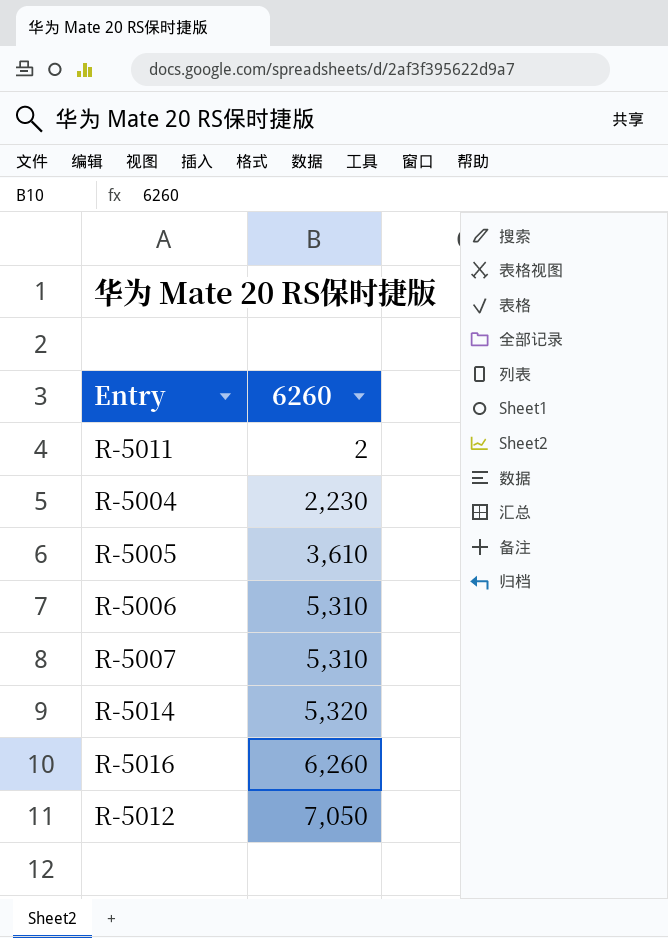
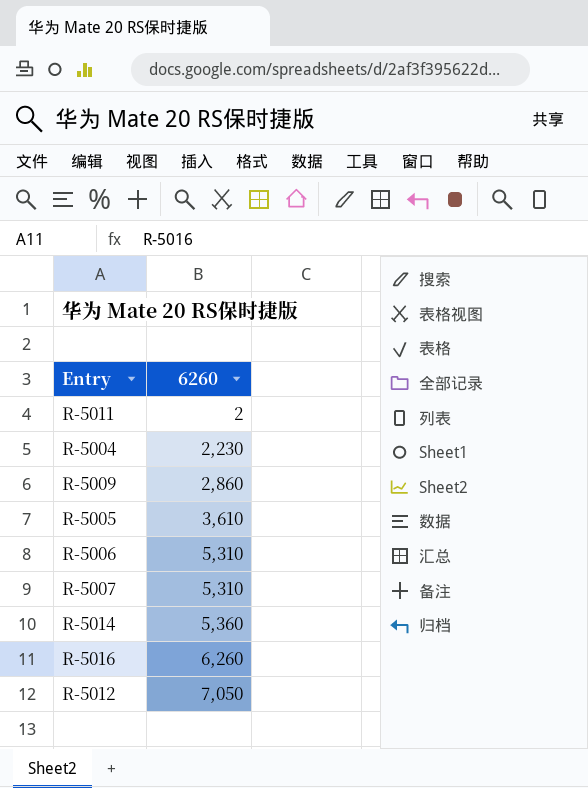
row R-5009: none -> 2,860
R-5014 | 6260: 5,320 -> 5,360

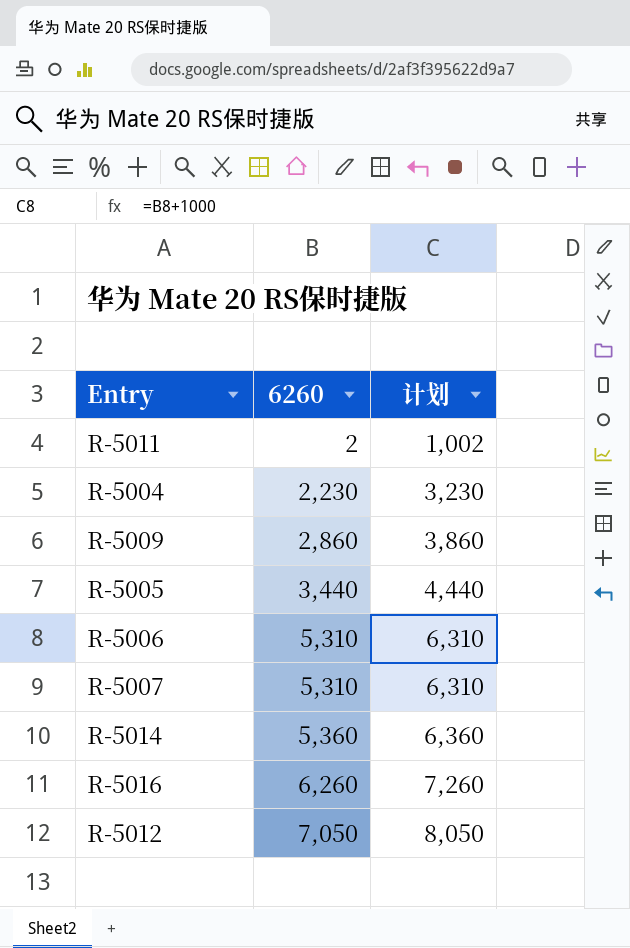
column 计划 | formula: none -> [6260] + 1000
R-5005 | 6260: 3,610 -> 3,440

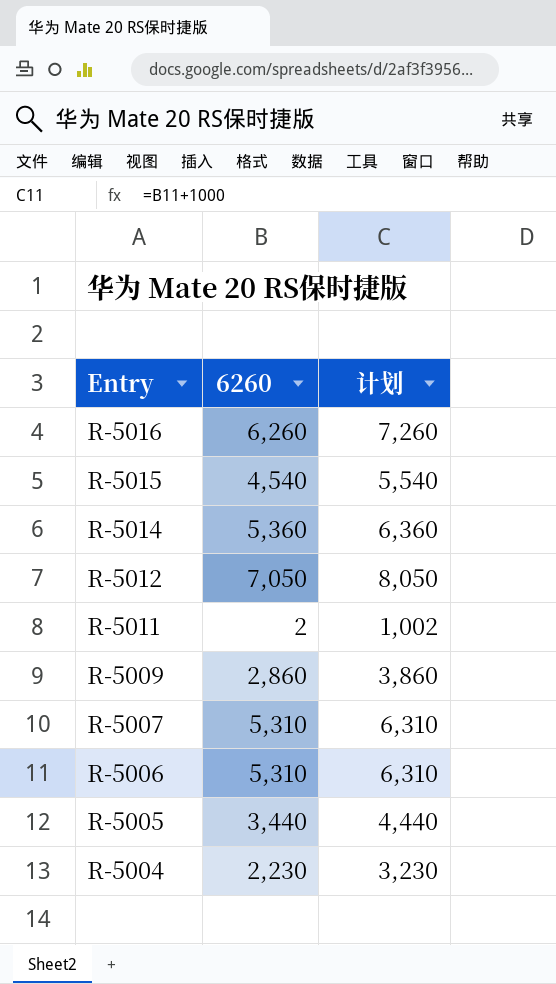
row order: 6260 ascending -> Entry descending
row R-5015: none -> 4,540 | 5,540

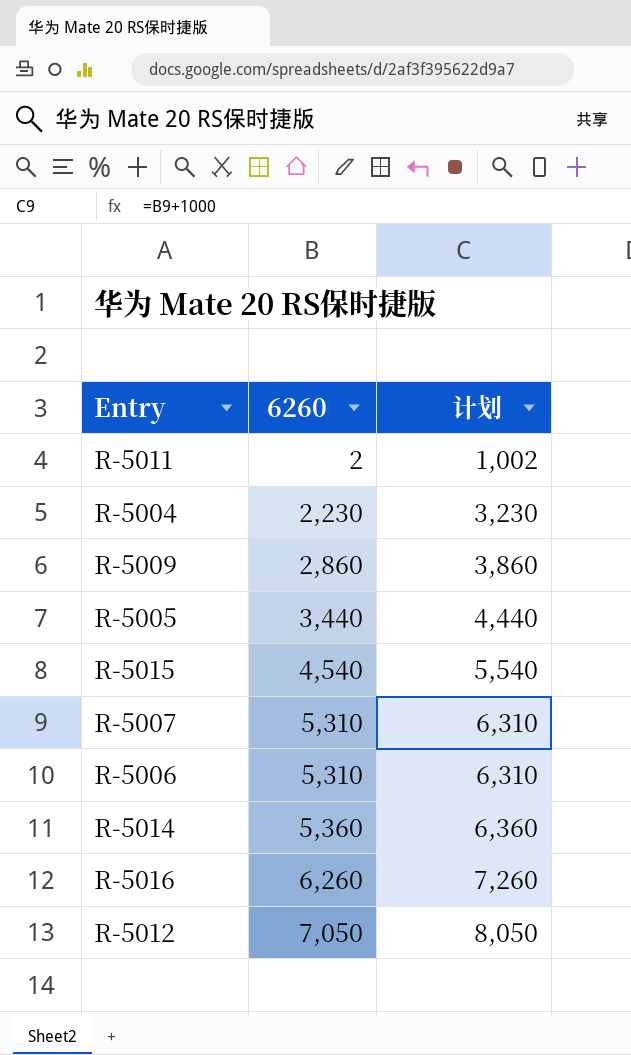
row order: Entry descending -> 6260 ascending

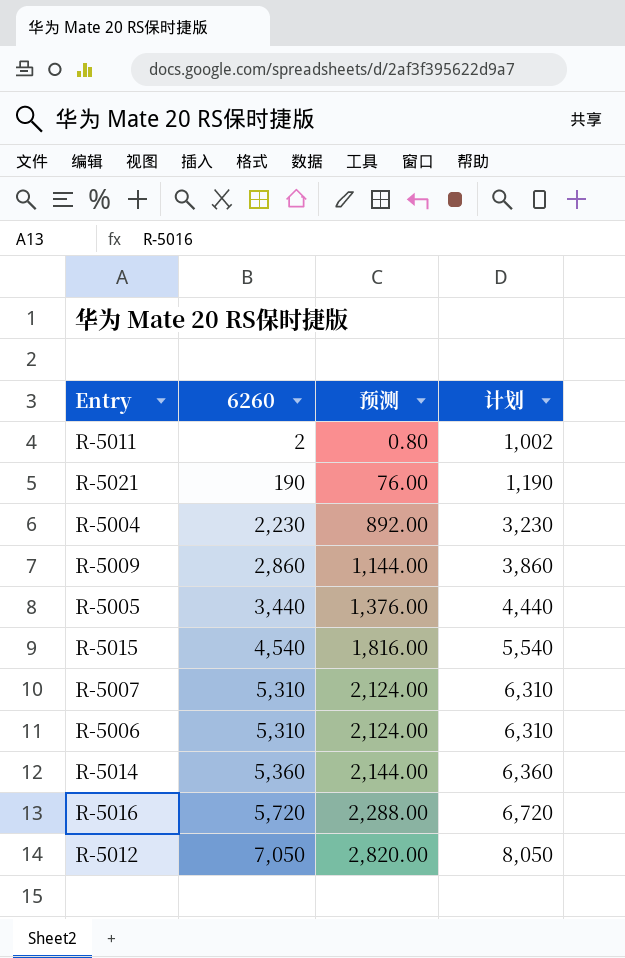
column 预测 | formula: none -> [6260] * 0.4
row R-5021: none -> 190 | 76.00 | 1,190
R-5016 | 6260: 6,260 -> 5,720
R-5016 | 计划: 7,260 -> 6,720

